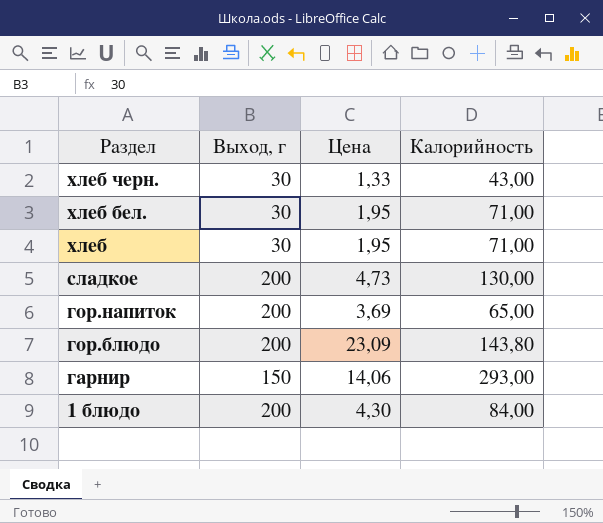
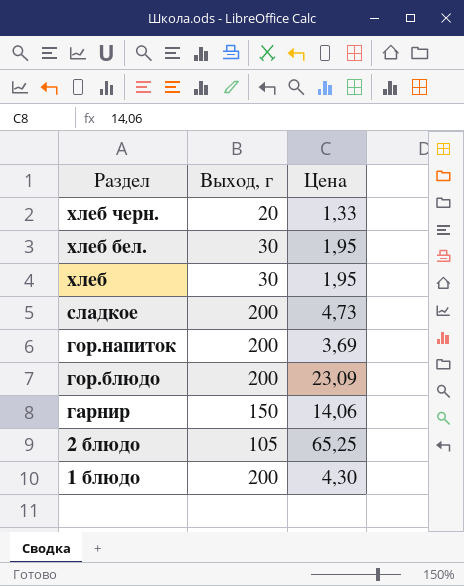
column Калорийность | position: 4 -> none
хлеб черн. | Выход, г: 30 -> 20
row 2 блюдо: none -> 105 | 65,25

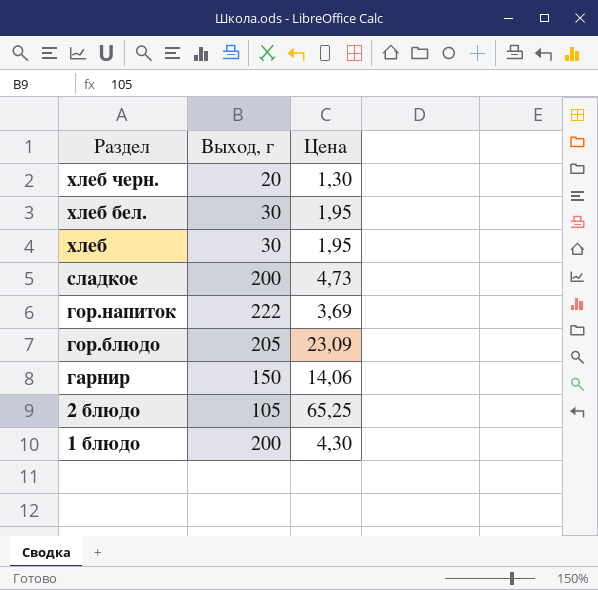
хлеб черн. | Цена: 1,33 -> 1,30
гор.напиток | Выход, г: 200 -> 222
гор.блюдо | Выход, г: 200 -> 205

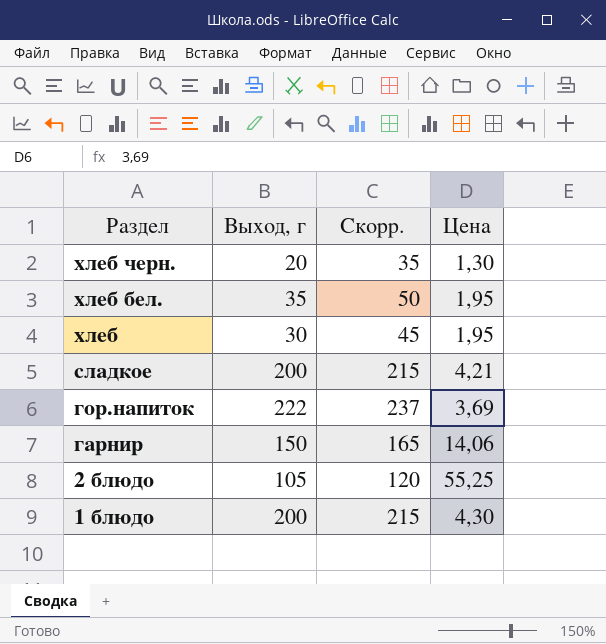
column Скорр. | formula: none -> [Выход, г] + 15
row гор.блюдо: 205 | 23,09 -> none
хлеб бел. | Выход, г: 30 -> 35
сладкое | Цена: 4,73 -> 4,21
2 блюдо | Цена: 65,25 -> 55,25

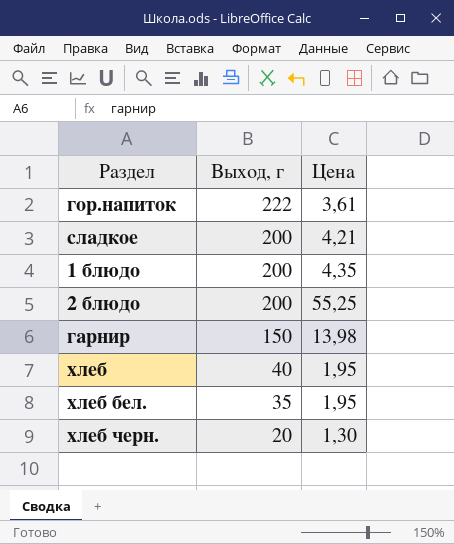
row order: Раздел descending -> Выход, г descending
column Скорр. | formula: [Выход, г] + 15 -> none
гор.напиток | Цена: 3,69 -> 3,61
1 блюдо | Цена: 4,30 -> 4,35
2 блюдо | Выход, г: 105 -> 200
гарнир | Цена: 14,06 -> 13,98
хлеб | Выход, г: 30 -> 40

